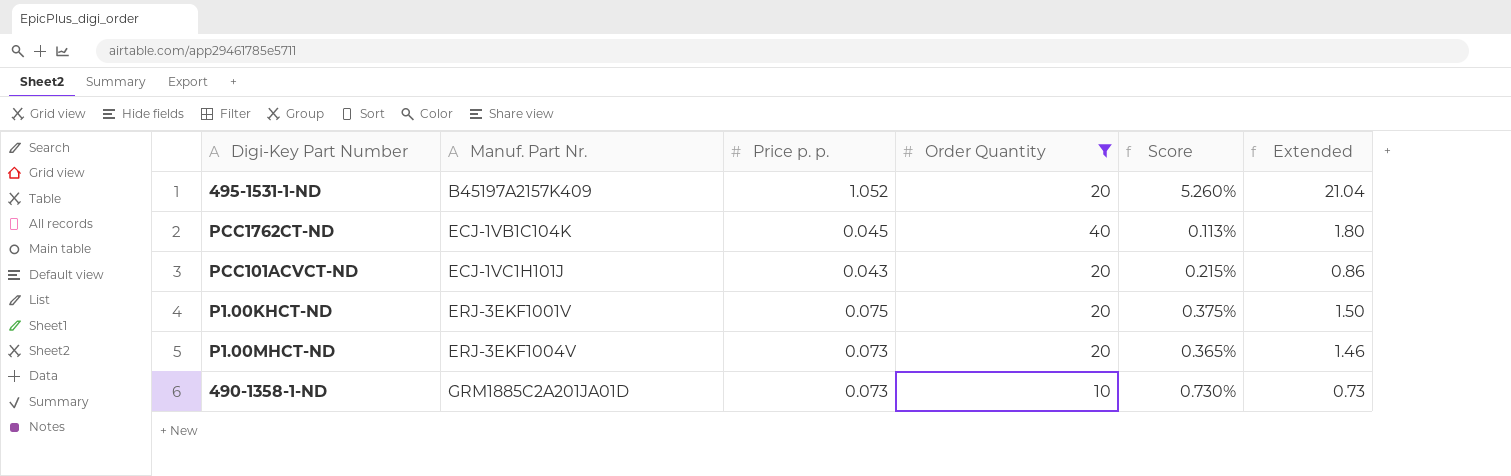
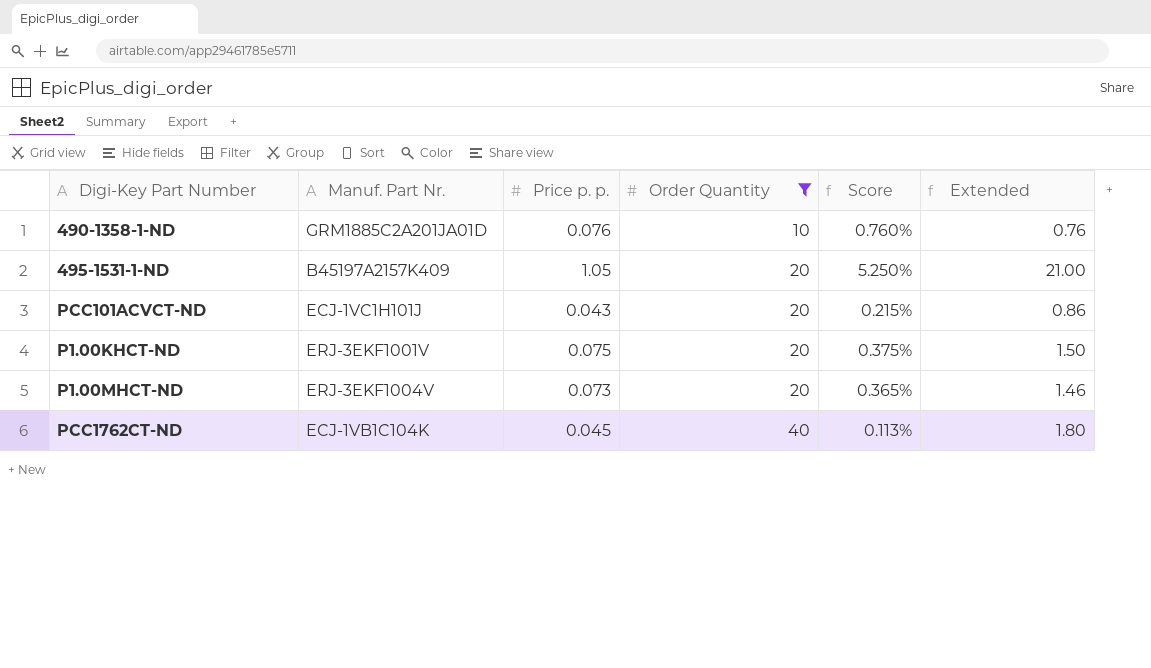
row order: Manuf. Part Nr. ascending -> Order Quantity ascending
490-1358-1-ND | Price p. p.: 0.073 -> 0.076
490-1358-1-ND | Score: 0.730% -> 0.760%
490-1358-1-ND | Extended: 0.73 -> 0.76
495-1531-1-ND | Price p. p.: 1.052 -> 1.05
495-1531-1-ND | Score: 5.260% -> 5.250%
495-1531-1-ND | Extended: 21.04 -> 21.00

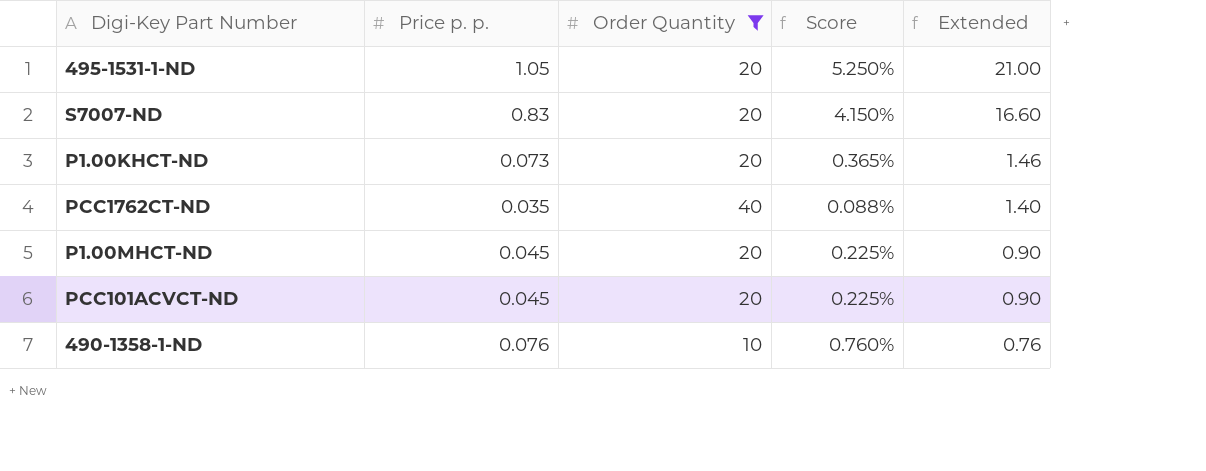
row order: Order Quantity ascending -> Extended descending
column Manuf. Part Nr. | position: 2 -> none
row S7007-ND: none -> 0.83 | 20 | 4.150% | 16.60
P1.00KHCT-ND | Price p. p.: 0.075 -> 0.073
P1.00KHCT-ND | Score: 0.375% -> 0.365%
P1.00KHCT-ND | Extended: 1.50 -> 1.46
PCC1762CT-ND | Price p. p.: 0.045 -> 0.035
PCC1762CT-ND | Score: 0.113% -> 0.088%
PCC1762CT-ND | Extended: 1.80 -> 1.40
P1.00MHCT-ND | Price p. p.: 0.073 -> 0.045
P1.00MHCT-ND | Score: 0.365% -> 0.225%
P1.00MHCT-ND | Extended: 1.46 -> 0.90
PCC101ACVCT-ND | Price p. p.: 0.043 -> 0.045
PCC101ACVCT-ND | Score: 0.215% -> 0.225%
PCC101ACVCT-ND | Extended: 0.86 -> 0.90

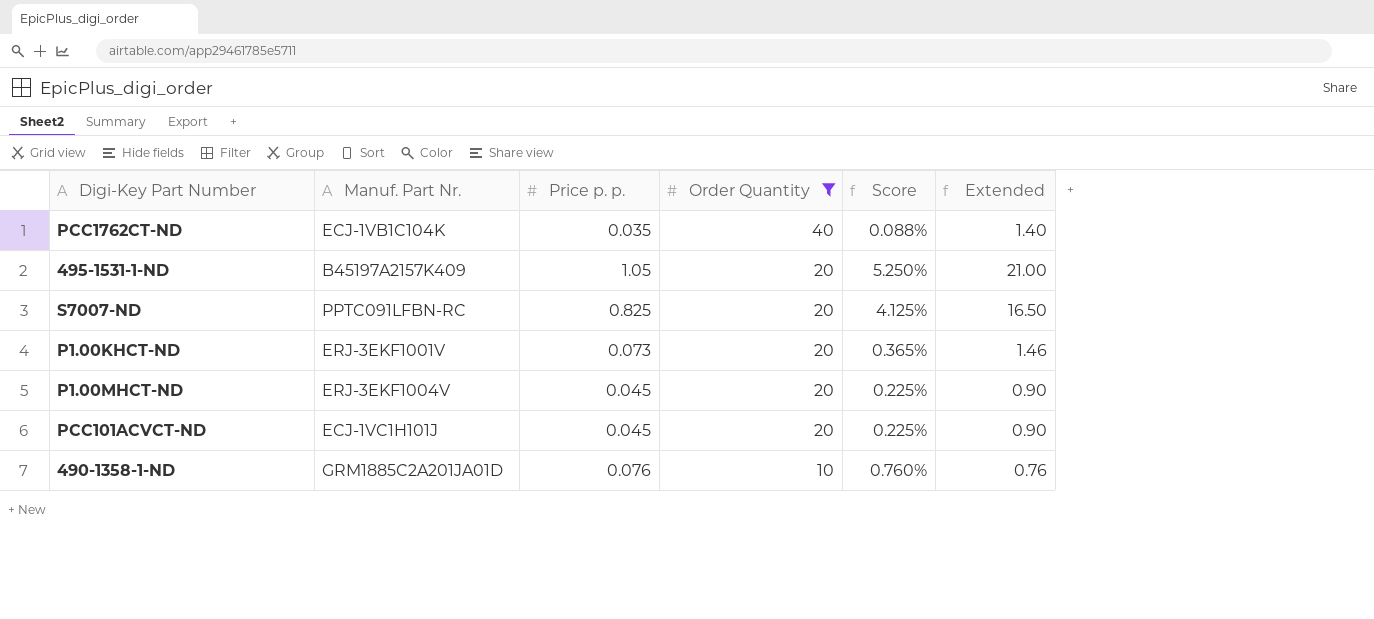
row order: Extended descending -> Order Quantity descending
column Manuf. Part Nr. | position: none -> 2
S7007-ND | Price p. p.: 0.83 -> 0.825
S7007-ND | Score: 4.150% -> 4.125%
S7007-ND | Extended: 16.60 -> 16.50

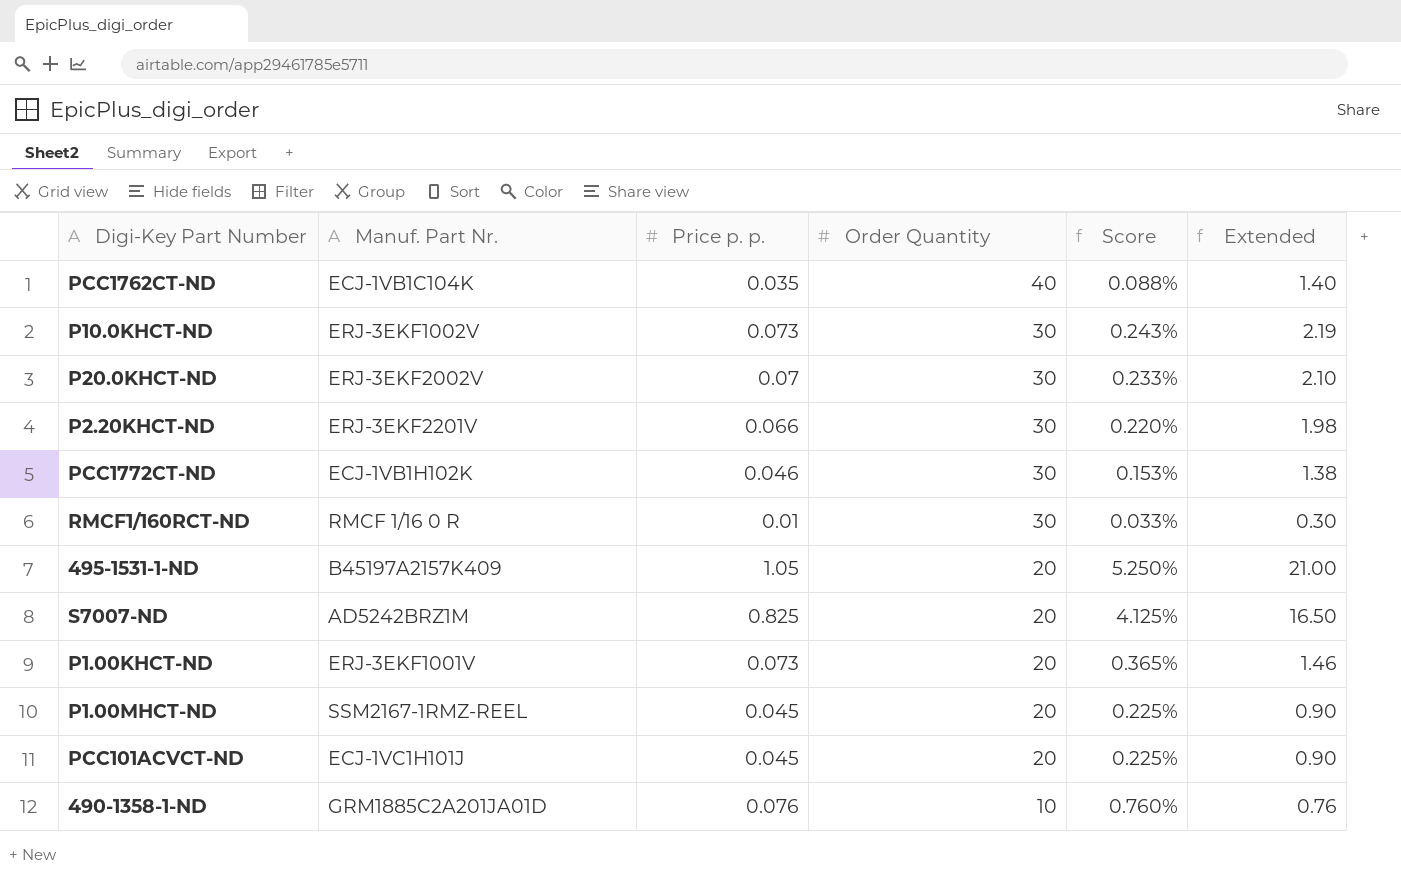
filter: Order Quantity != 30 -> none
S7007-ND | Manuf. Part Nr.: PPTC091LFBN-RC -> AD5242BRZ1M
P1.00MHCT-ND | Manuf. Part Nr.: ERJ-3EKF1004V -> SSM2167-1RMZ-REEL

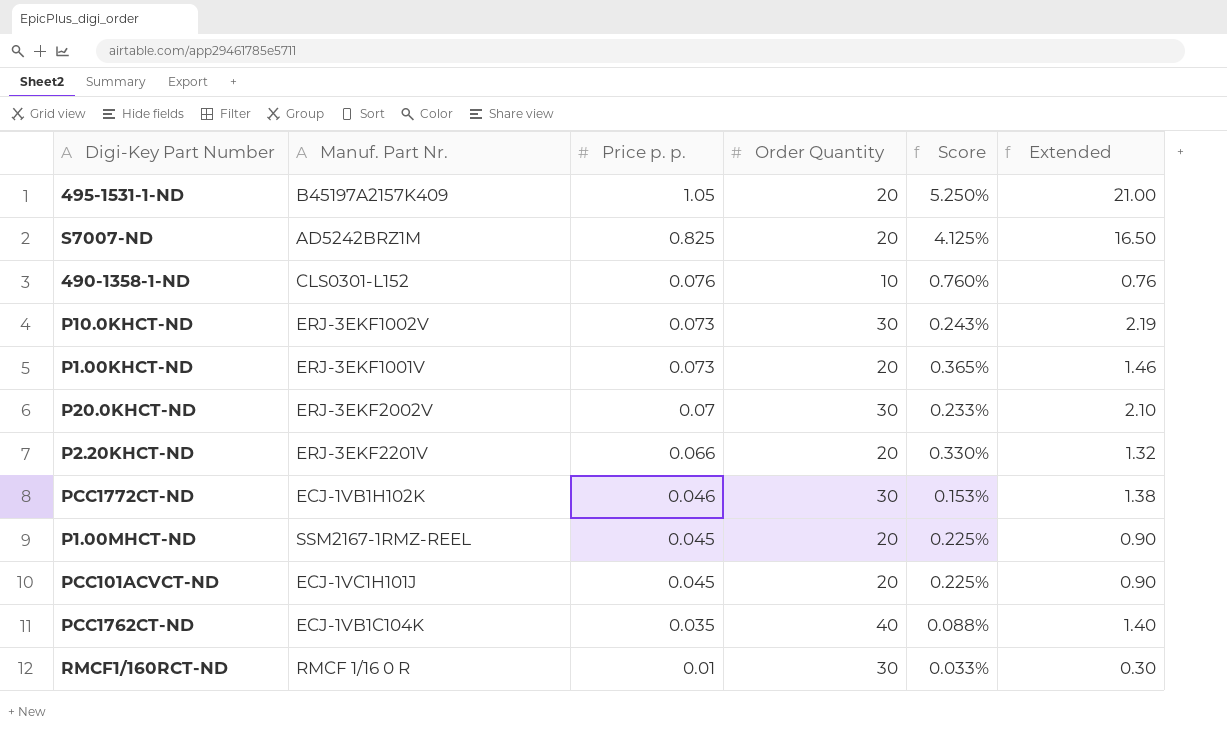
row order: Order Quantity descending -> Price p. p. descending
490-1358-1-ND | Manuf. Part Nr.: GRM1885C2A201JA01D -> CLS0301-L152
P2.20KHCT-ND | Order Quantity: 30 -> 20
P2.20KHCT-ND | Score: 0.220% -> 0.330%
P2.20KHCT-ND | Extended: 1.98 -> 1.32

